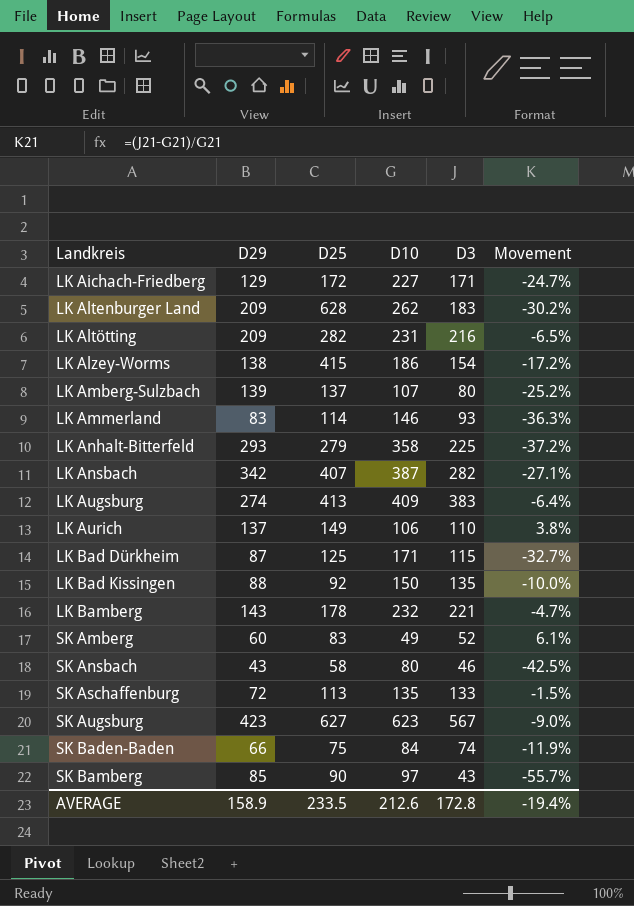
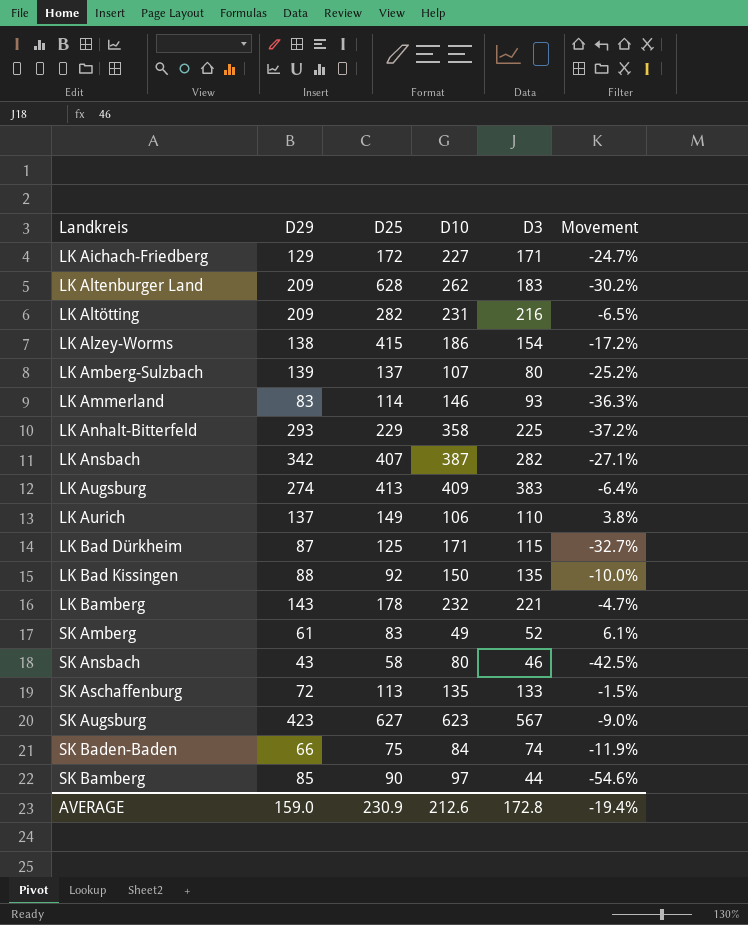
LK Anhalt-Bitterfeld | D25: 279 -> 229
SK Amberg | D29: 60 -> 61
SK Bamberg | D3: 43 -> 44
SK Bamberg | Movement: -55.7% -> -54.6%
AVERAGE | D29: 158.9 -> 159.0
AVERAGE | D25: 233.5 -> 230.9

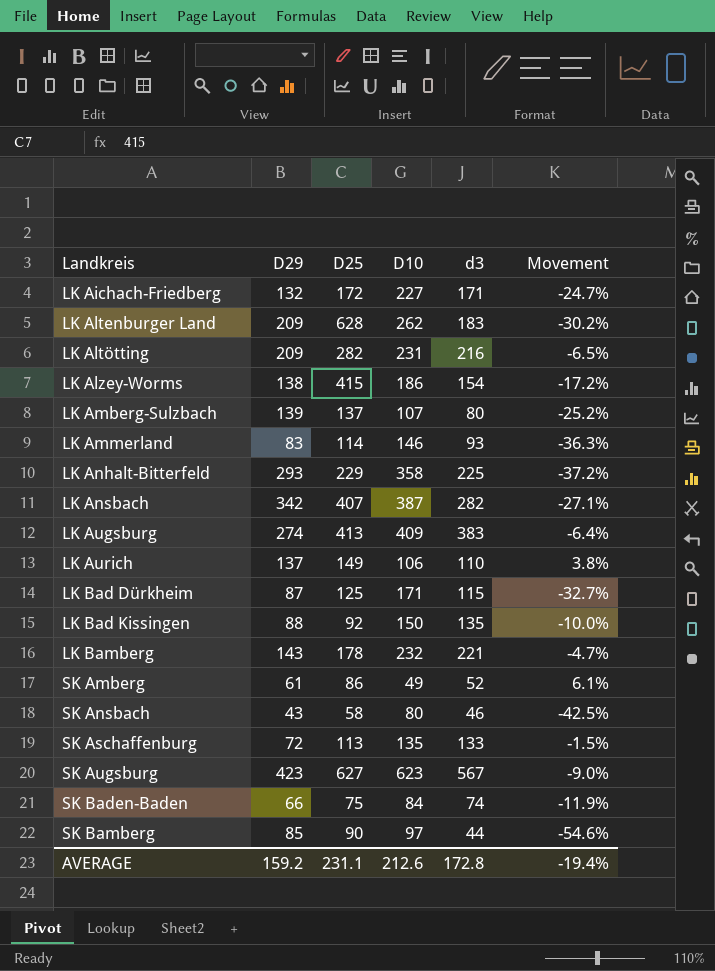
column name: D3 -> d3
LK Aichach-Friedberg | D29: 129 -> 132
SK Amberg | D25: 83 -> 86
AVERAGE | D29: 159.0 -> 159.2
AVERAGE | D25: 230.9 -> 231.1

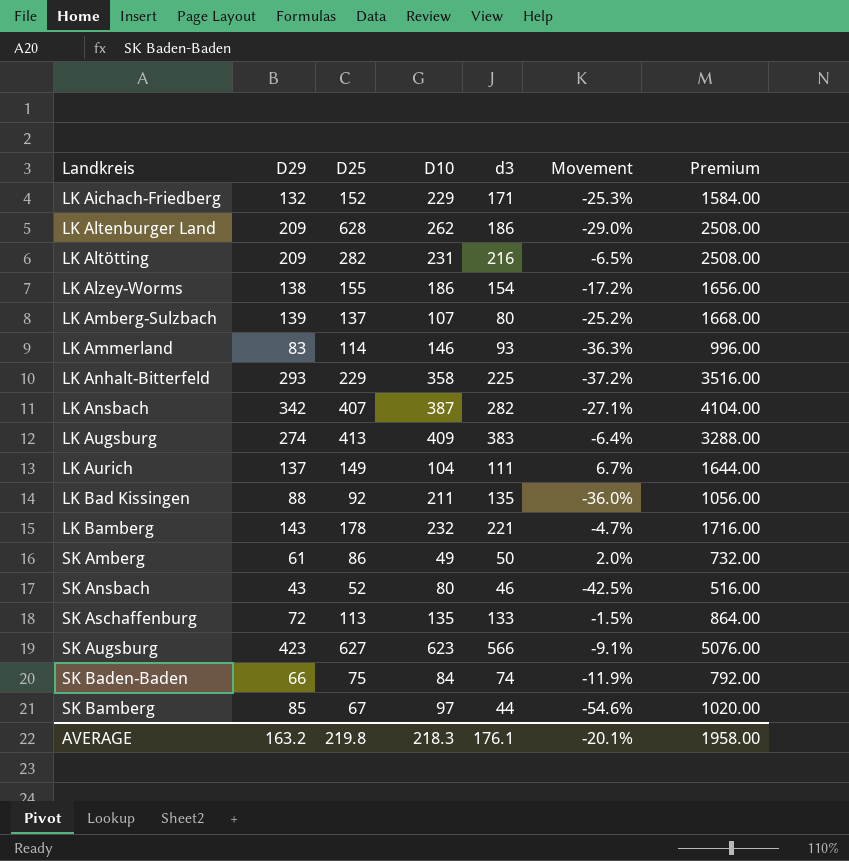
column Premium | formula: none -> [D29] * 12
row LK Bad Dürkheim: 87 | 125 | 171 | 115 | -32.7% -> none
LK Aichach-Friedberg | D25: 172 -> 152
LK Aichach-Friedberg | D10: 227 -> 229
LK Aichach-Friedberg | Movement: -24.7% -> -25.3%
LK Altenburger Land | d3: 183 -> 186
LK Altenburger Land | Movement: -30.2% -> -29.0%
LK Alzey-Worms | D25: 415 -> 155
LK Aurich | D10: 106 -> 104
LK Aurich | d3: 110 -> 111
LK Aurich | Movement: 3.8% -> 6.7%
LK Bad Kissingen | D10: 150 -> 211
LK Bad Kissingen | Movement: -10.0% -> -36.0%
SK Amberg | d3: 52 -> 50
SK Amberg | Movement: 6.1% -> 2.0%
SK Ansbach | D25: 58 -> 52
SK Augsburg | d3: 567 -> 566
SK Augsburg | Movement: -9.0% -> -9.1%
SK Bamberg | D25: 90 -> 67
AVERAGE | D29: 159.2 -> 163.2
AVERAGE | D25: 231.1 -> 219.8
AVERAGE | D10: 212.6 -> 218.3
AVERAGE | d3: 172.8 -> 176.1
AVERAGE | Movement: -19.4% -> -20.1%

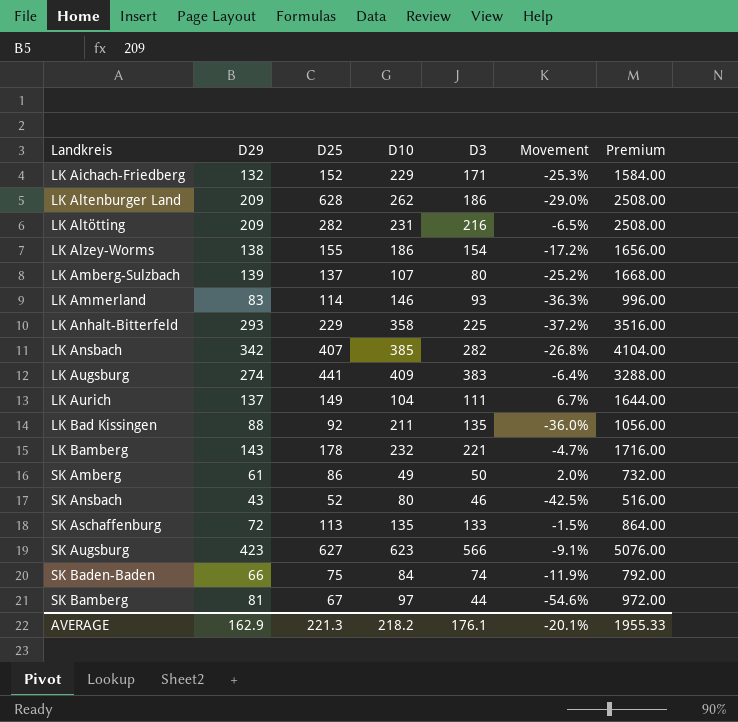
column name: d3 -> D3
LK Ansbach | D10: 387 -> 385
LK Ansbach | Movement: -27.1% -> -26.8%
LK Augsburg | D25: 413 -> 441
SK Bamberg | D29: 85 -> 81
SK Bamberg | Premium: 1020.00 -> 972.00
AVERAGE | D29: 163.2 -> 162.9
AVERAGE | D25: 219.8 -> 221.3
AVERAGE | D10: 218.3 -> 218.2
AVERAGE | Premium: 1958.00 -> 1955.33

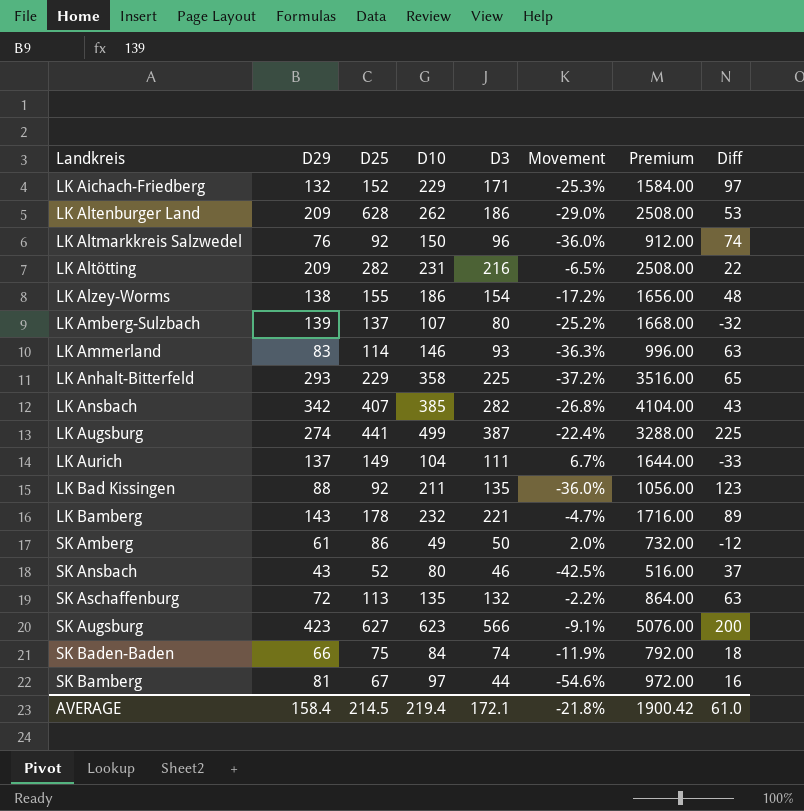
column Diff | formula: none -> [D10] - [D29]
row LK Altmarkkreis Salzwedel: none -> 76 | 92 | 150 | 96 | -36.0% | 912.00 | 74
LK Augsburg | D10: 409 -> 499
LK Augsburg | D3: 383 -> 387
LK Augsburg | Movement: -6.4% -> -22.4%
SK Aschaffenburg | D3: 133 -> 132
SK Aschaffenburg | Movement: -1.5% -> -2.2%
AVERAGE | D29: 162.9 -> 158.4
AVERAGE | D25: 221.3 -> 214.5
AVERAGE | D10: 218.2 -> 219.4
AVERAGE | D3: 176.1 -> 172.1
AVERAGE | Movement: -20.1% -> -21.8%
AVERAGE | Premium: 1955.33 -> 1900.42

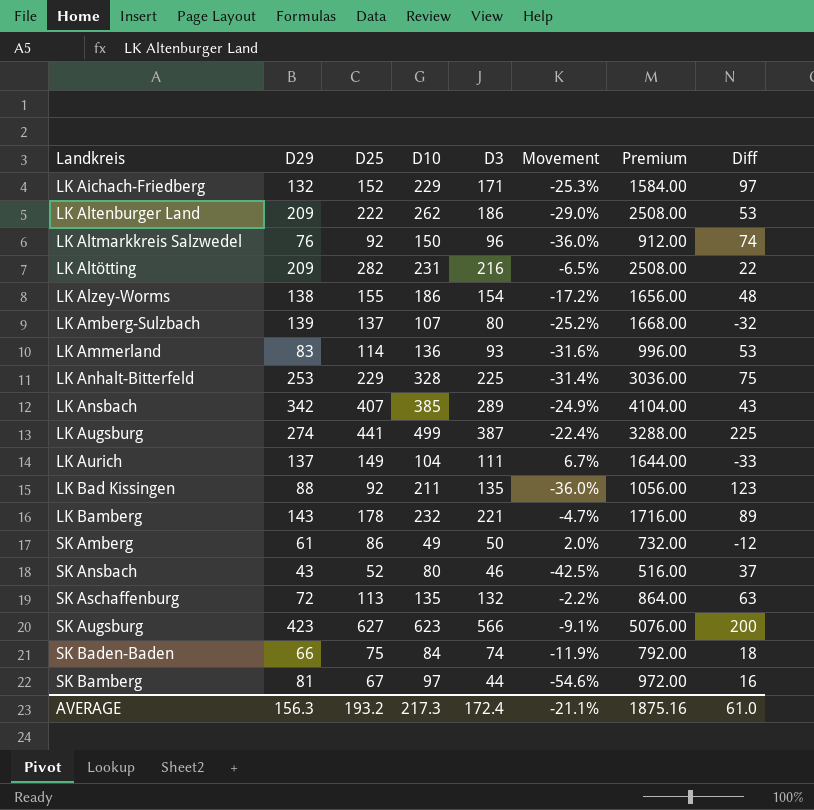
LK Altenburger Land | D25: 628 -> 222
LK Ammerland | D10: 146 -> 136
LK Ammerland | Movement: -36.3% -> -31.6%
LK Ammerland | Diff: 63 -> 53
LK Anhalt-Bitterfeld | D29: 293 -> 253
LK Anhalt-Bitterfeld | D10: 358 -> 328
LK Anhalt-Bitterfeld | Movement: -37.2% -> -31.4%
LK Anhalt-Bitterfeld | Premium: 3516.00 -> 3036.00
LK Anhalt-Bitterfeld | Diff: 65 -> 75
LK Ansbach | D3: 282 -> 289
LK Ansbach | Movement: -26.8% -> -24.9%
AVERAGE | D29: 158.4 -> 156.3
AVERAGE | D25: 214.5 -> 193.2
AVERAGE | D10: 219.4 -> 217.3
AVERAGE | D3: 172.1 -> 172.4
AVERAGE | Movement: -21.8% -> -21.1%
AVERAGE | Premium: 1900.42 -> 1875.16

